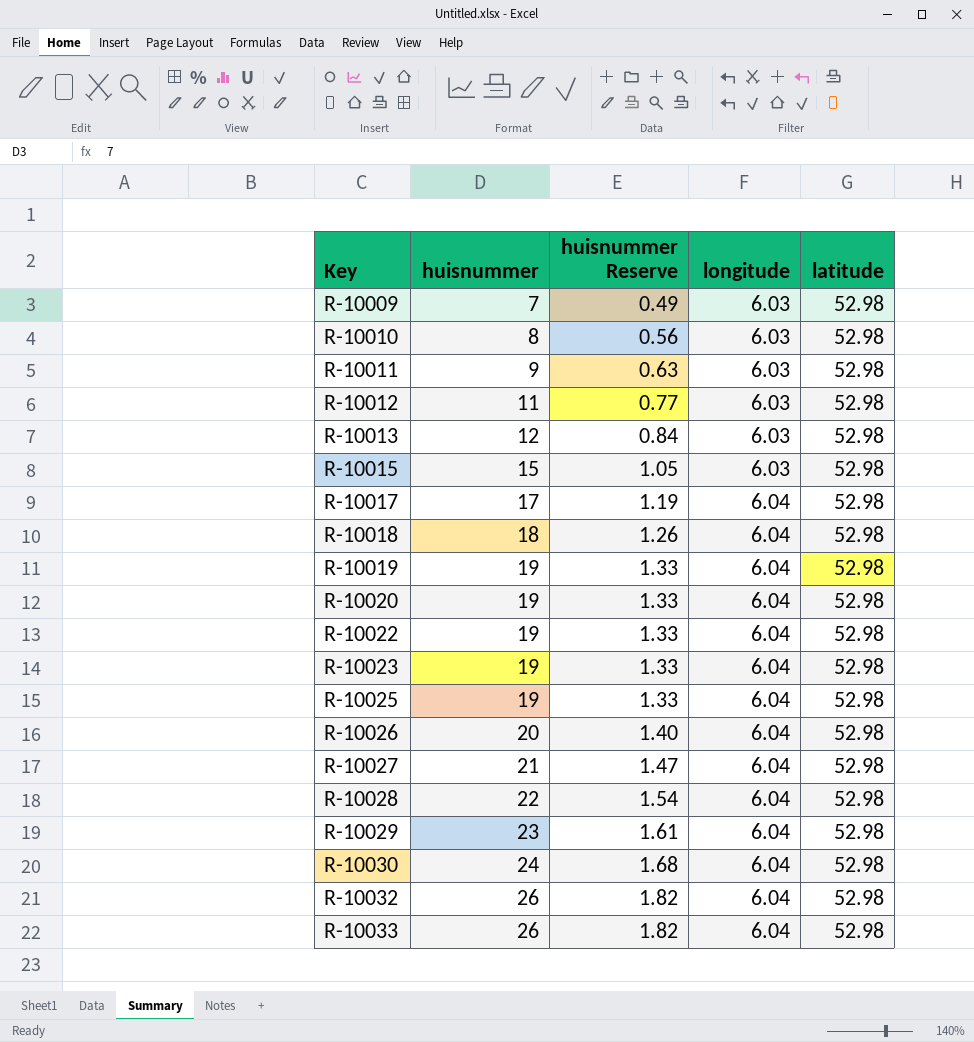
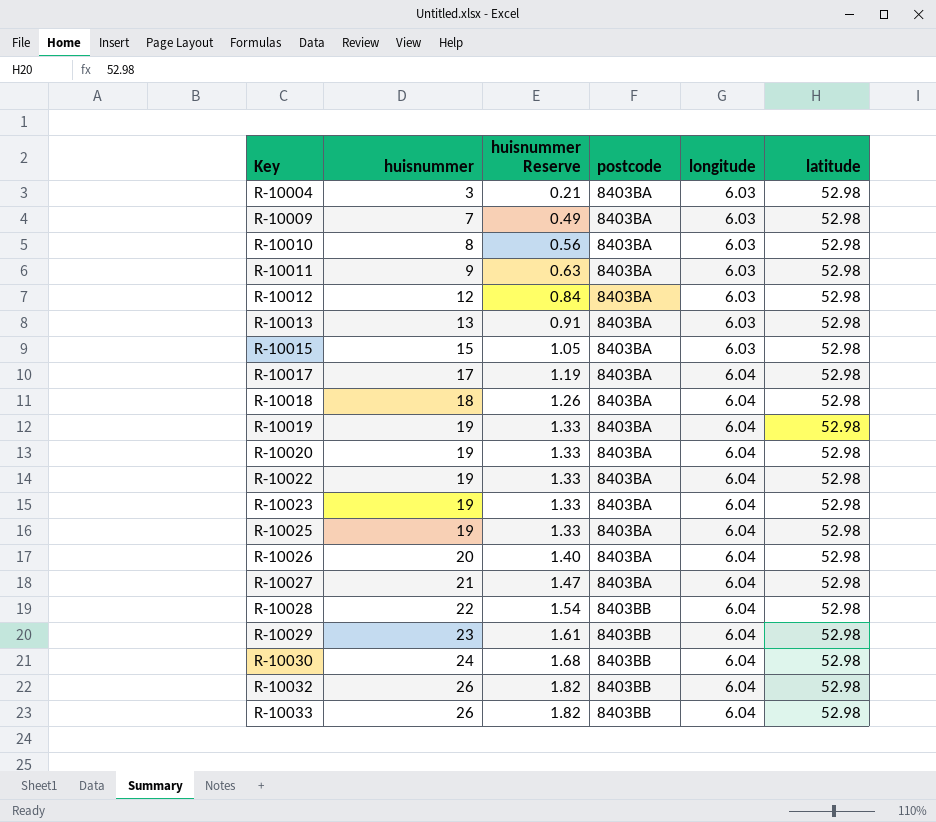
column postcode | position: none -> 4
row R-10004: none -> 3 | 0.21 | 8403BA | 6.03 | 52.98
R-10012 | huisnummer: 11 -> 12
R-10012 | huisnummer Reserve: 0.77 -> 0.84
R-10013 | huisnummer: 12 -> 13
R-10013 | huisnummer Reserve: 0.84 -> 0.91

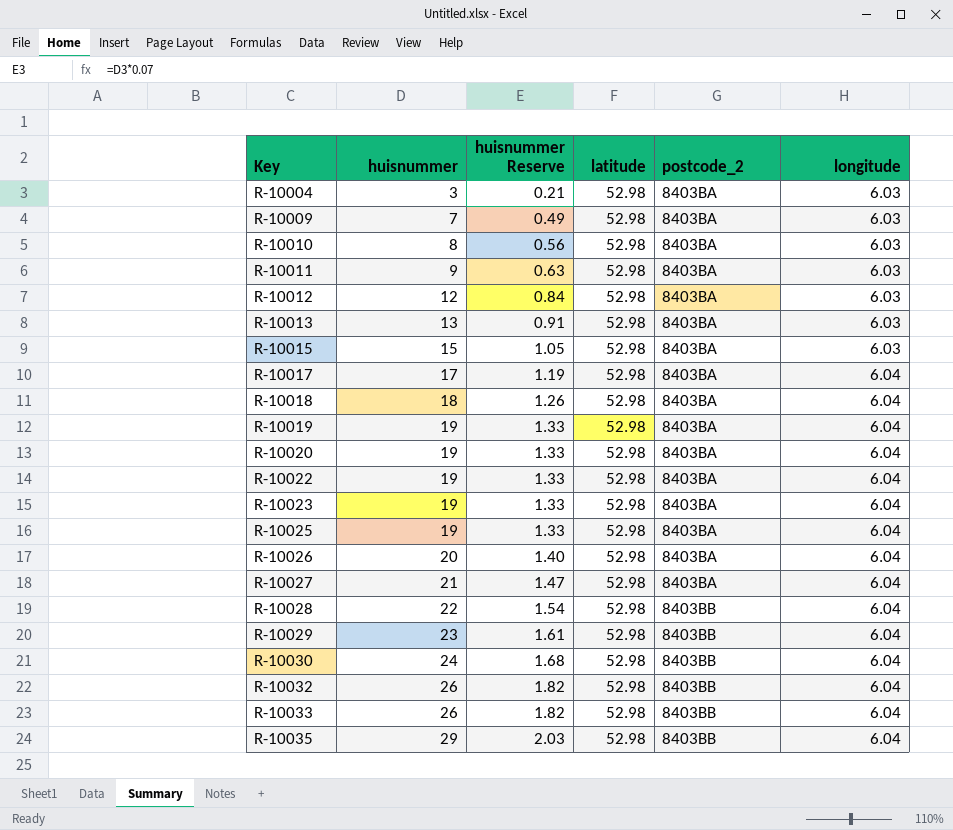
column latitude | position: 6 -> 4
column name: postcode -> postcode_2
row R-10035: none -> 29 | 2.03 | 52.98 | 8403BB | 6.04

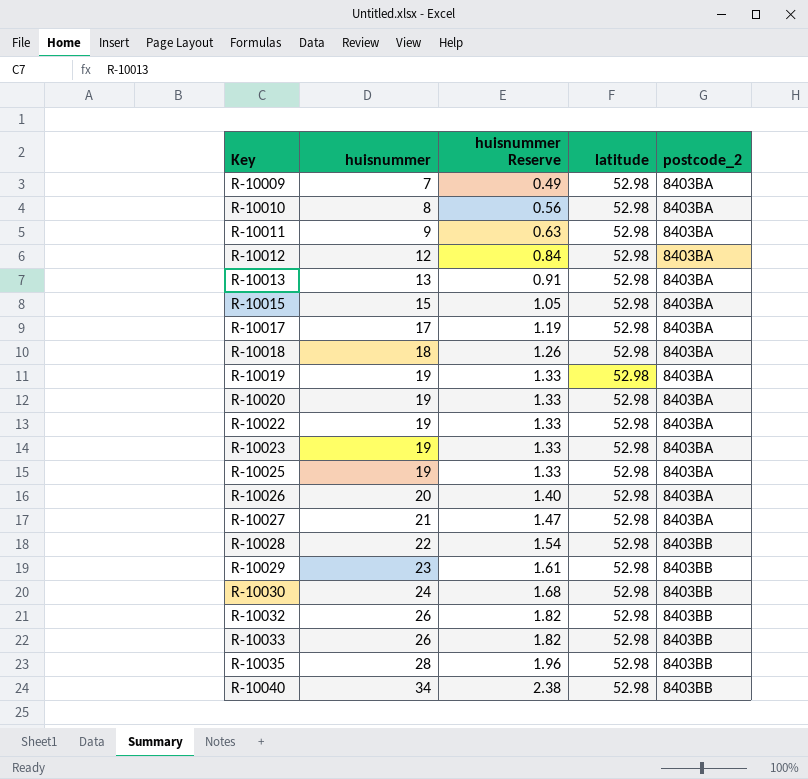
column longitude | position: 6 -> none
row R-10004: 3 | 0.21 | 52.98 | 8403BA | 6.03 -> none
R-10035 | huisnummer: 29 -> 28
R-10035 | huisnummer Reserve: 2.03 -> 1.96
row R-10040: none -> 34 | 2.38 | 52.98 | 8403BB

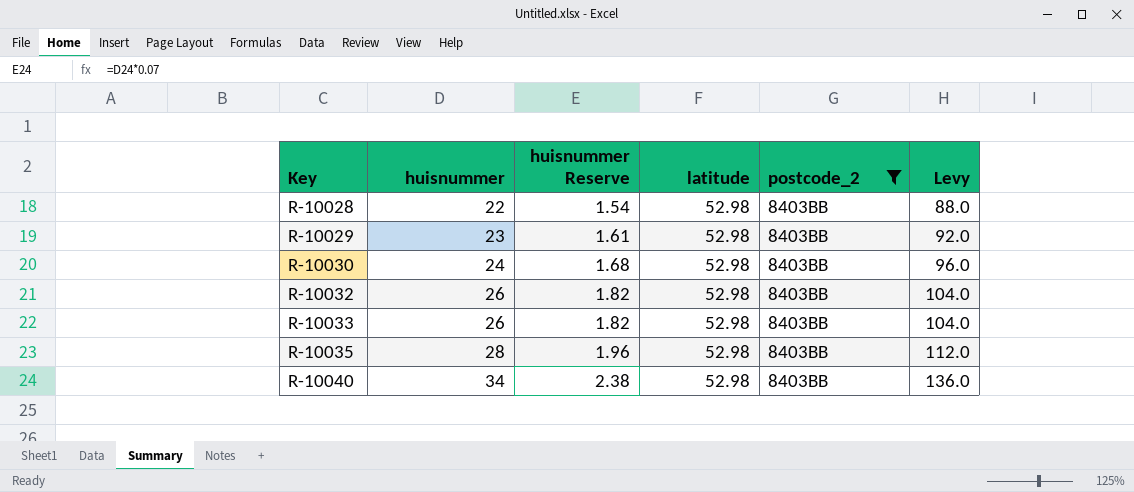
filter: none -> postcode_2 = 8403BB
column Levy | formula: none -> [huisnummer] * 4

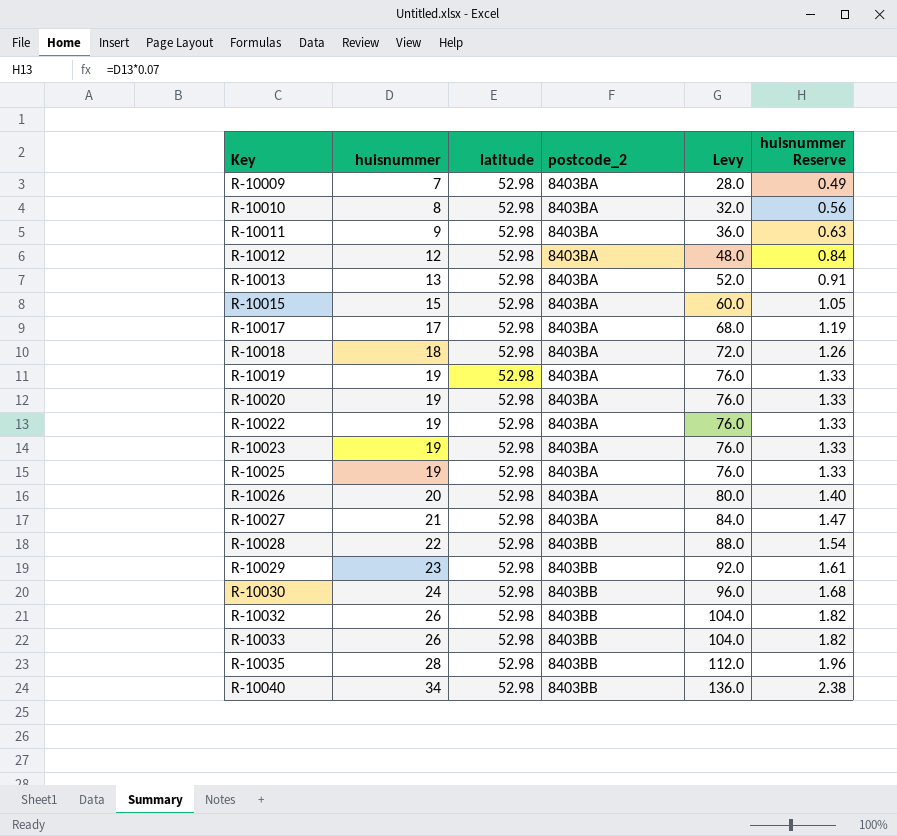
filter: postcode_2 = 8403BB -> none
column huisnummer Reserve | position: 3 -> 6

